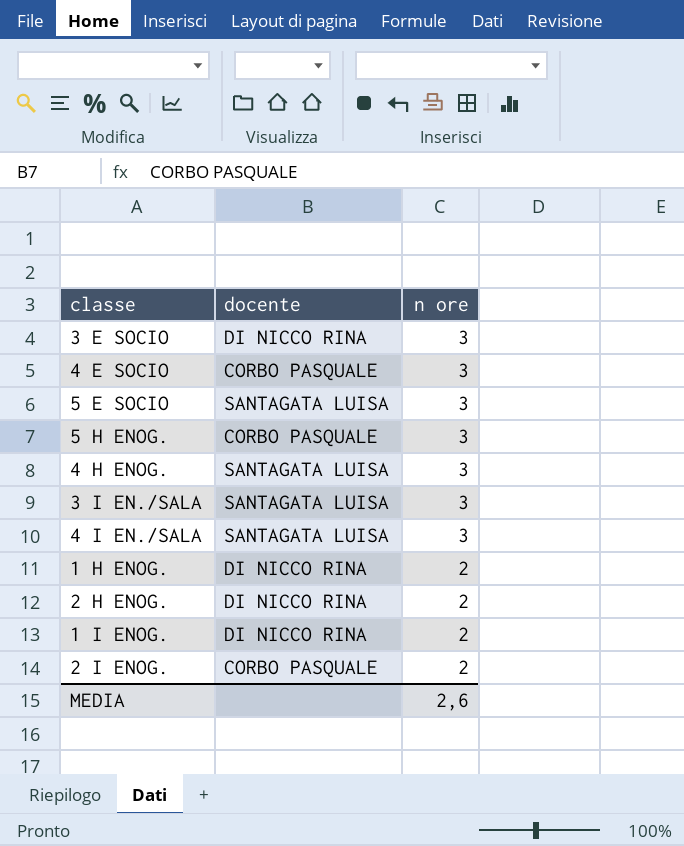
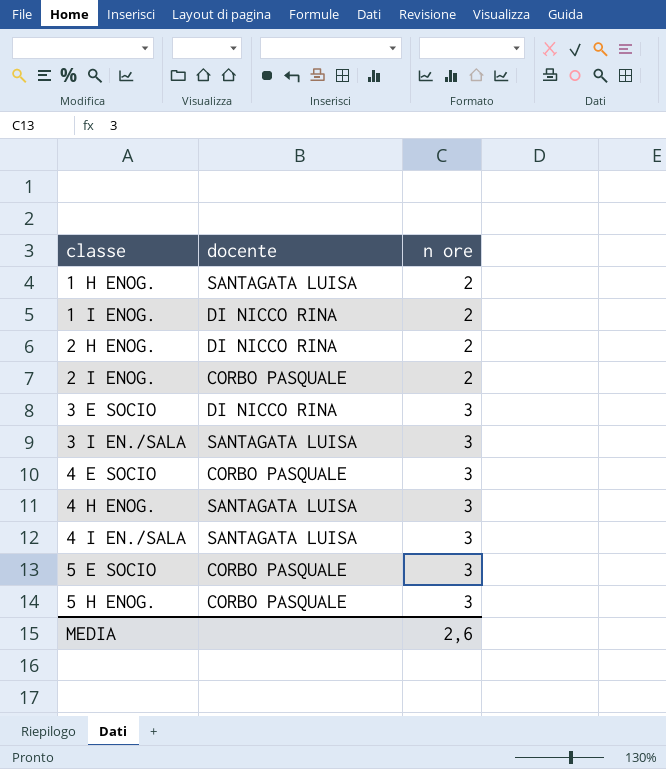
row order: n ore descending -> classe ascending
1 H ENOG. | docente: DI NICCO RINA -> SANTAGATA LUISA
5 E SOCIO | docente: SANTAGATA LUISA -> CORBO PASQUALE

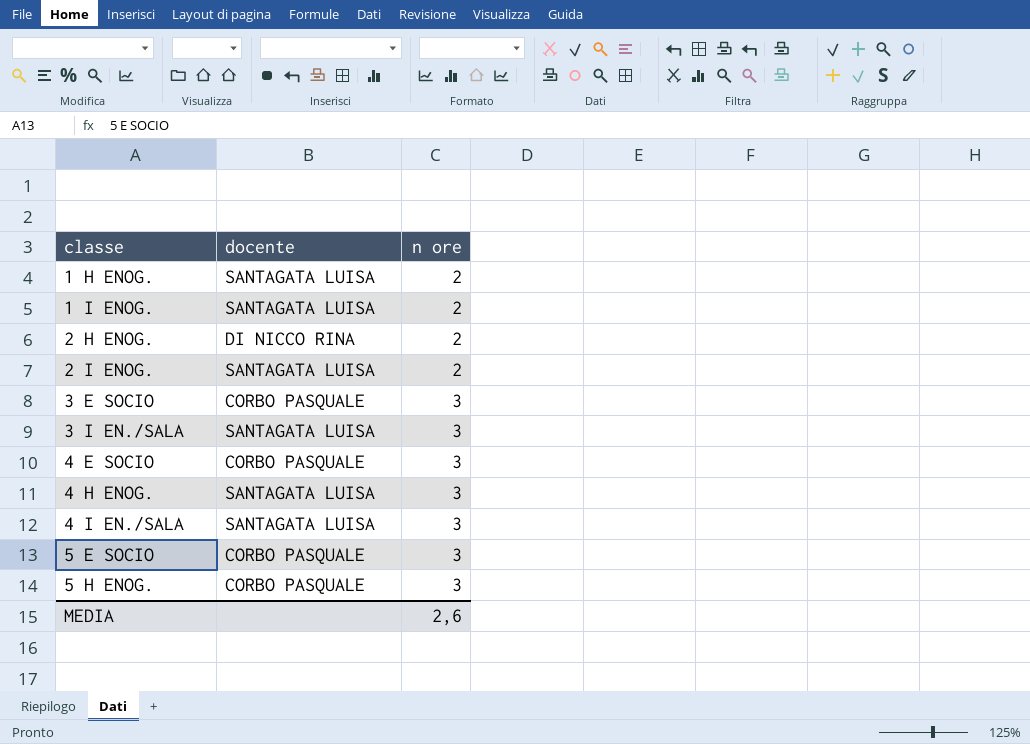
1 I ENOG. | docente: DI NICCO RINA -> SANTAGATA LUISA
2 I ENOG. | docente: CORBO PASQUALE -> SANTAGATA LUISA
3 E SOCIO | docente: DI NICCO RINA -> CORBO PASQUALE

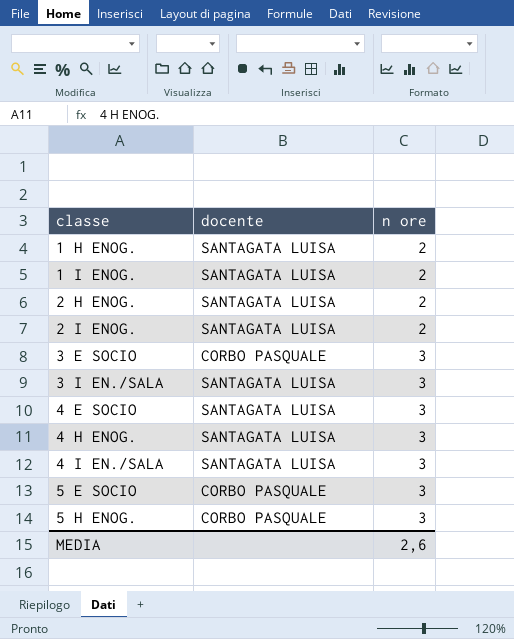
2 H ENOG. | docente: DI NICCO RINA -> SANTAGATA LUISA
4 E SOCIO | docente: CORBO PASQUALE -> SANTAGATA LUISA

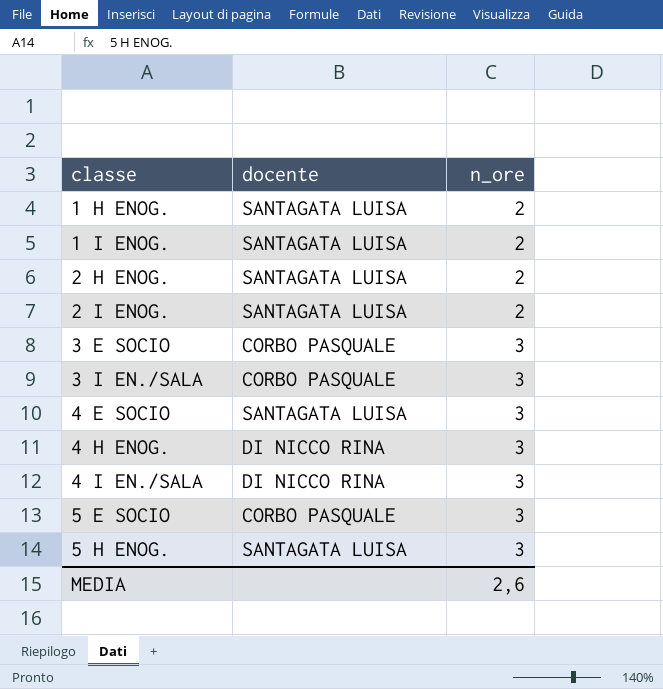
column name: n ore -> n_ore
3 I EN./SALA | docente: SANTAGATA LUISA -> CORBO PASQUALE
4 H ENOG. | docente: SANTAGATA LUISA -> DI NICCO RINA
4 I EN./SALA | docente: SANTAGATA LUISA -> DI NICCO RINA
5 H ENOG. | docente: CORBO PASQUALE -> SANTAGATA LUISA

